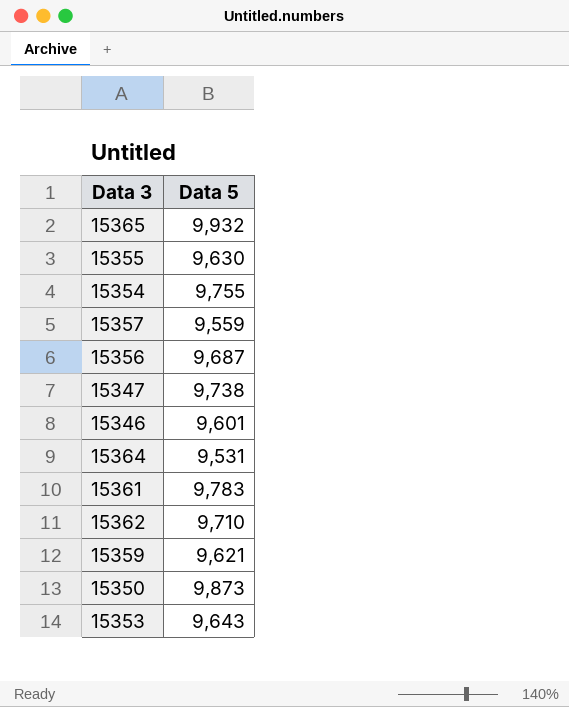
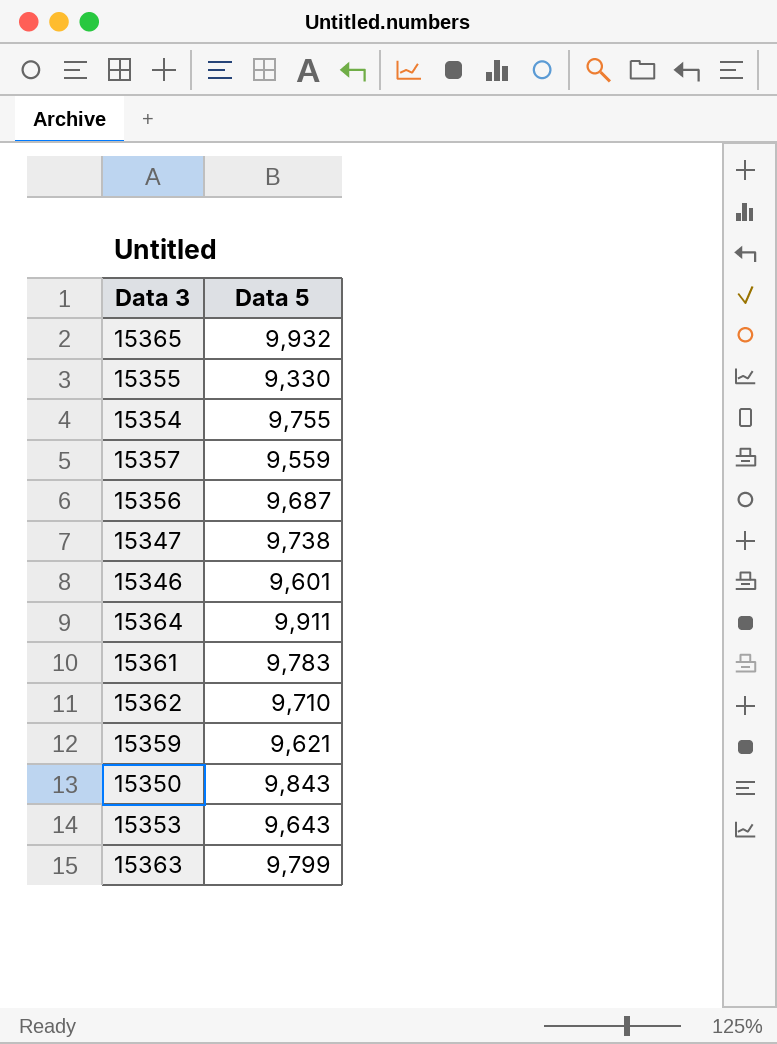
15355 | Data 5: 9,630 -> 9,330
15364 | Data 5: 9,531 -> 9,911
15350 | Data 5: 9,873 -> 9,843
row 15363: none -> 9,799

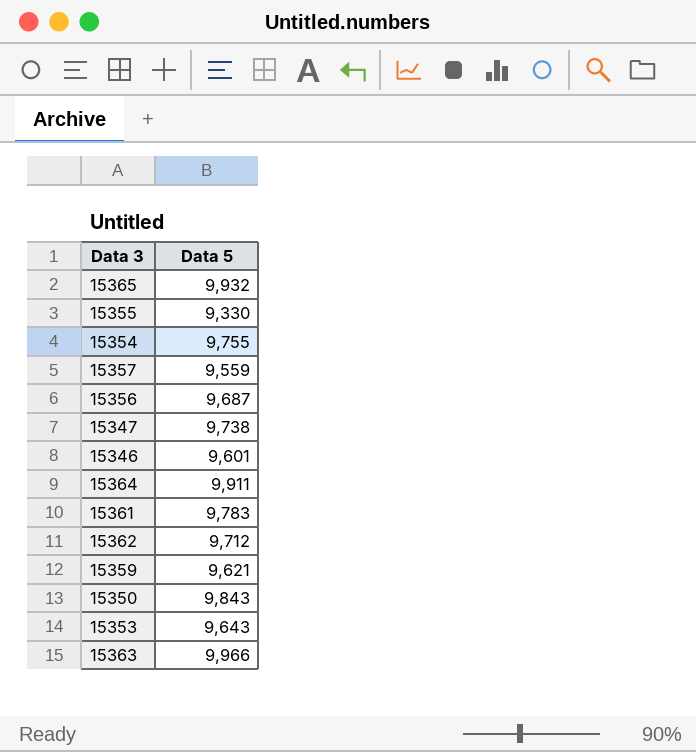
15362 | Data 5: 9,710 -> 9,712
15363 | Data 5: 9,799 -> 9,966

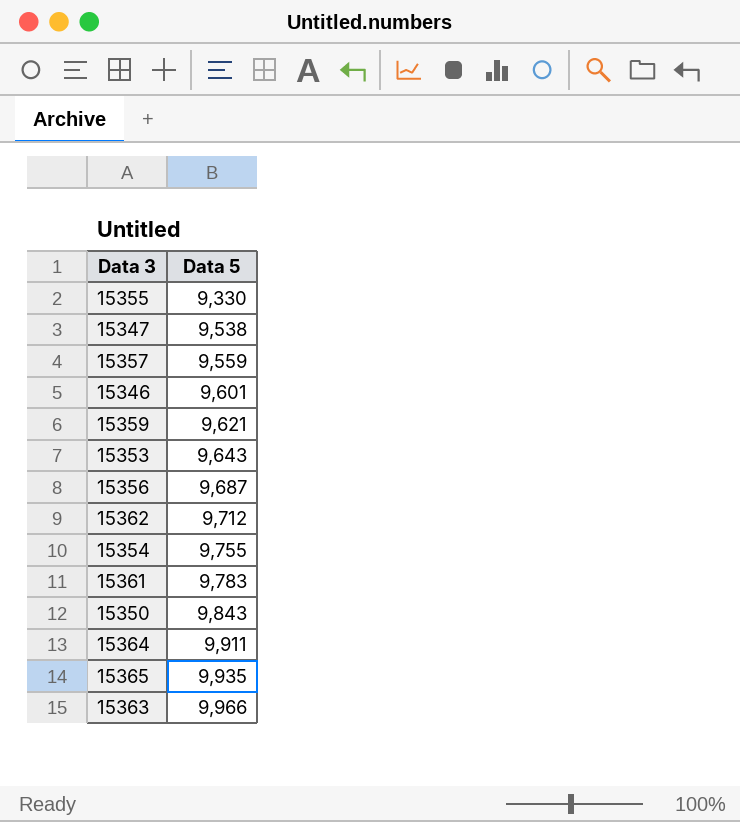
row order: none -> Data 5 ascending
15347 | Data 5: 9,738 -> 9,538
15365 | Data 5: 9,932 -> 9,935

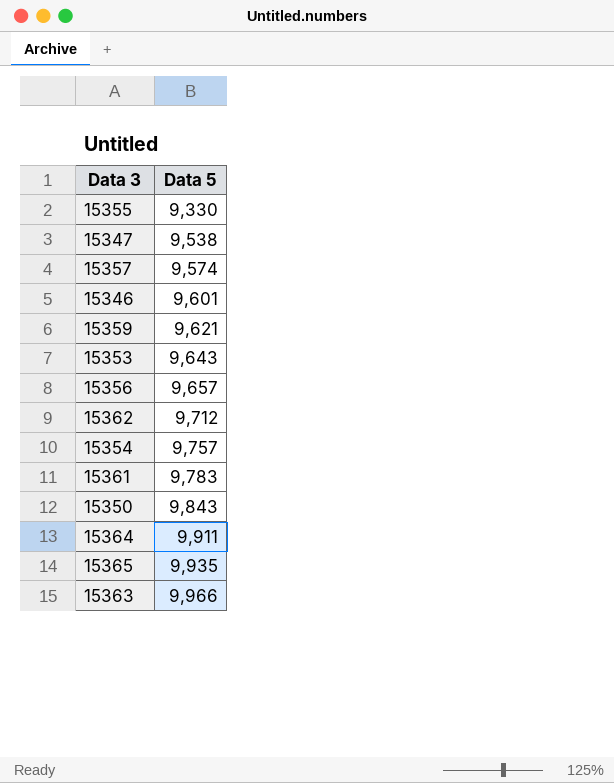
15357 | Data 5: 9,559 -> 9,574
15356 | Data 5: 9,687 -> 9,657
15354 | Data 5: 9,755 -> 9,757

